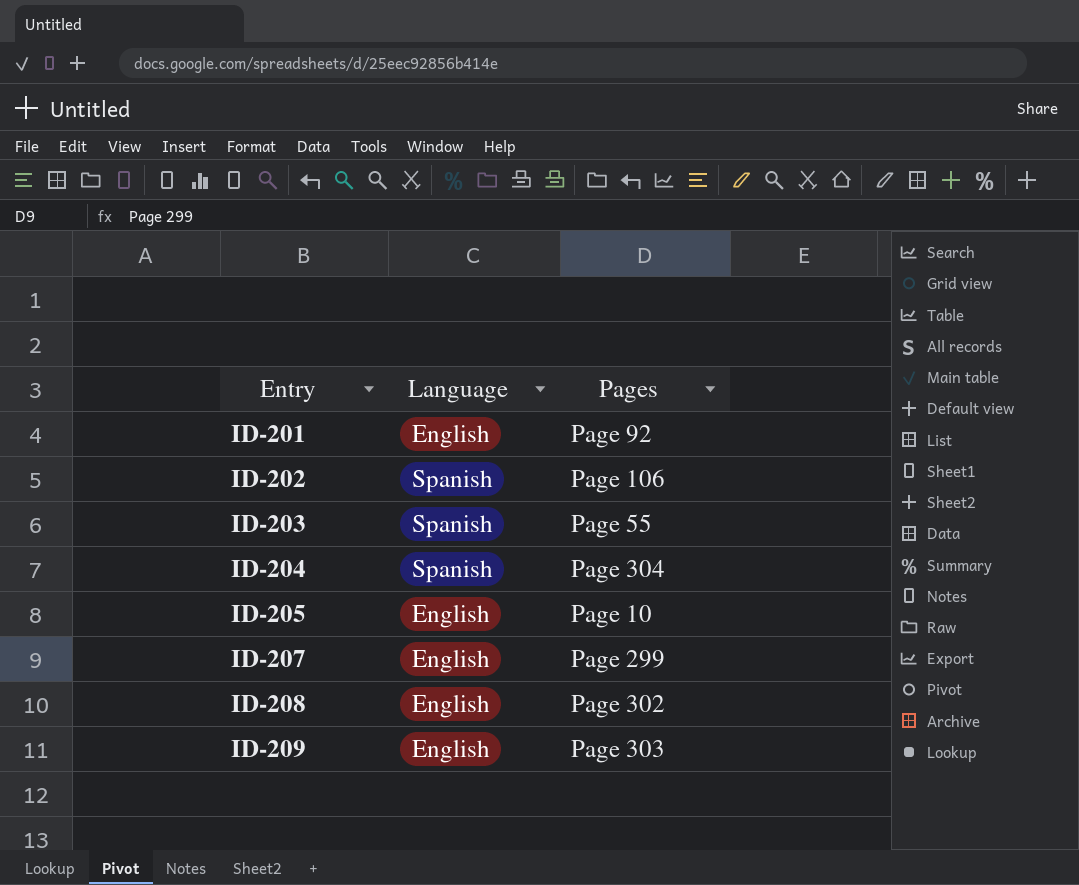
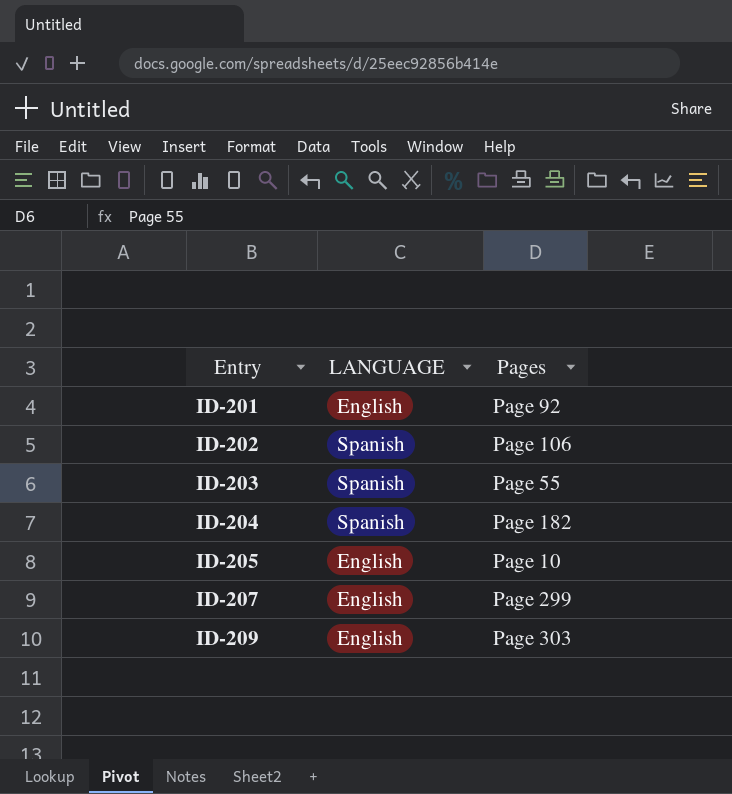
column name: Language -> LANGUAGE
row ID-208: English | Page 302 -> none
ID-204 | Pages: Page 304 -> Page 182

